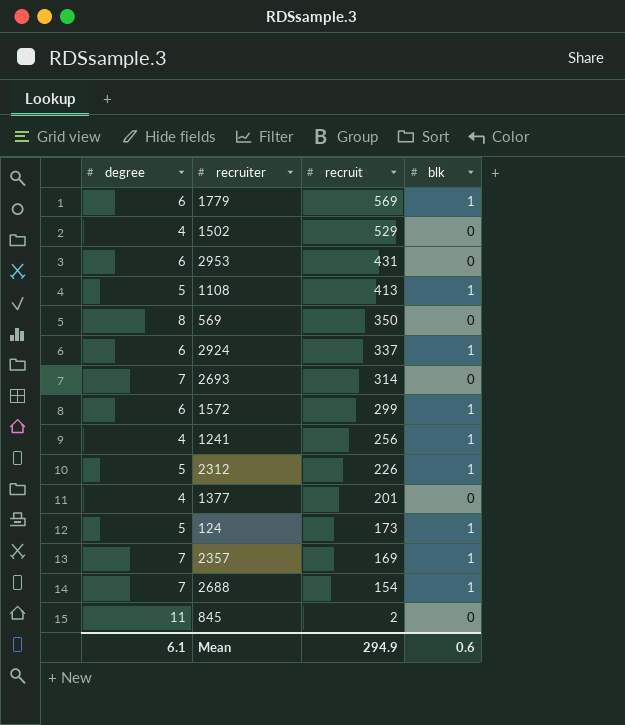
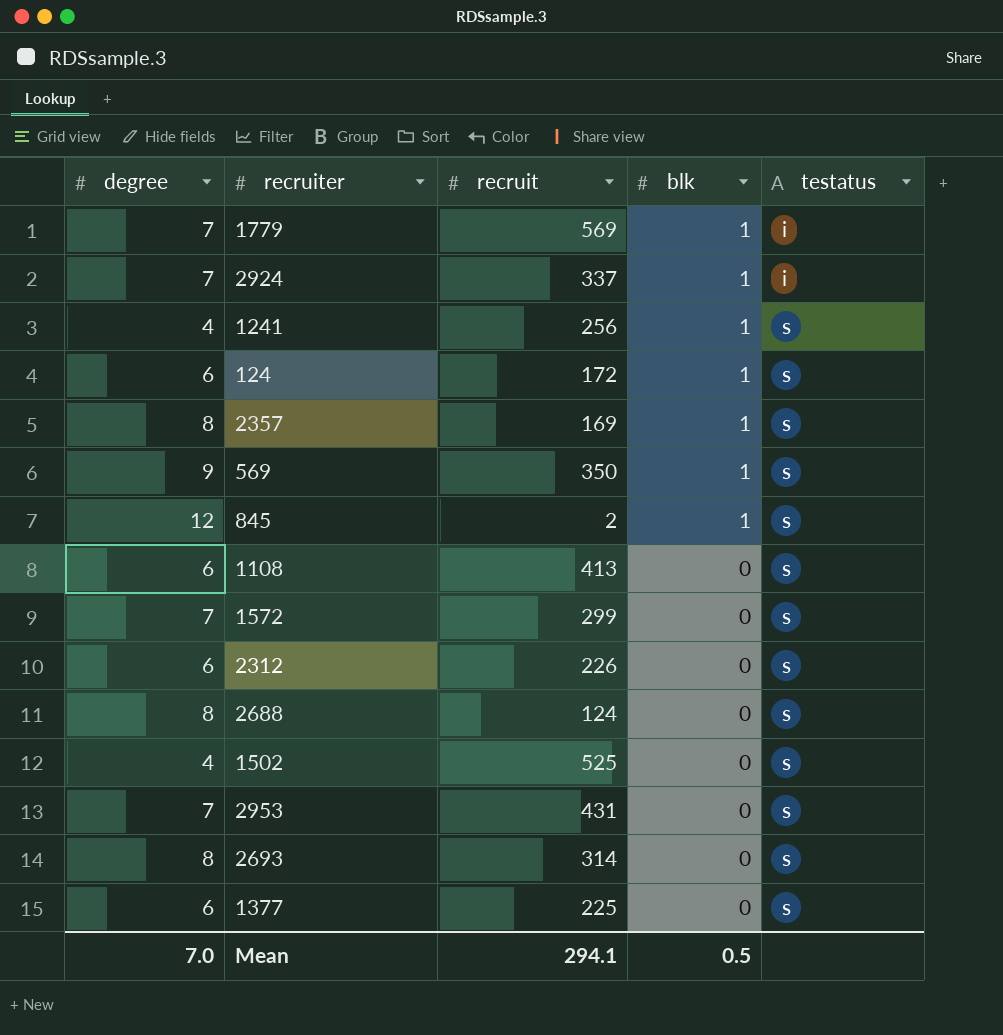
row order: recruit descending -> blk descending
column testatus | position: none -> 5
1779 | degree: 6 -> 7
2924 | degree: 6 -> 7
124 | degree: 5 -> 6
124 | recruit: 173 -> 172
2357 | degree: 7 -> 8
569 | degree: 8 -> 9
569 | blk: 0 -> 1
845 | degree: 11 -> 12
845 | blk: 0 -> 1
1108 | degree: 5 -> 6
1108 | blk: 1 -> 0
1572 | degree: 6 -> 7
1572 | blk: 1 -> 0
2312 | degree: 5 -> 6
2312 | blk: 1 -> 0
2688 | degree: 7 -> 8
2688 | recruit: 154 -> 124
2688 | blk: 1 -> 0
1502 | recruit: 529 -> 525
2953 | degree: 6 -> 7
2693 | degree: 7 -> 8
1377 | degree: 4 -> 6
1377 | recruit: 201 -> 225
Mean | degree: 6.1 -> 7.0
Mean | recruit: 294.9 -> 294.1
Mean | blk: 0.6 -> 0.5

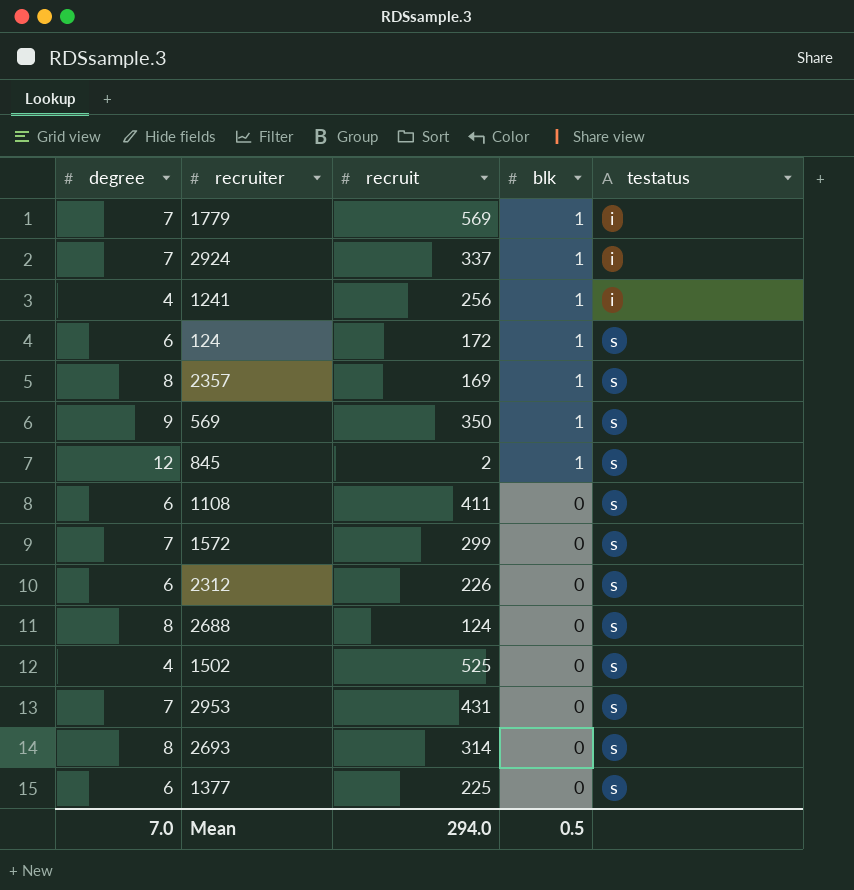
1241 | testatus: s -> i
1108 | recruit: 413 -> 411
Mean | recruit: 294.1 -> 294.0

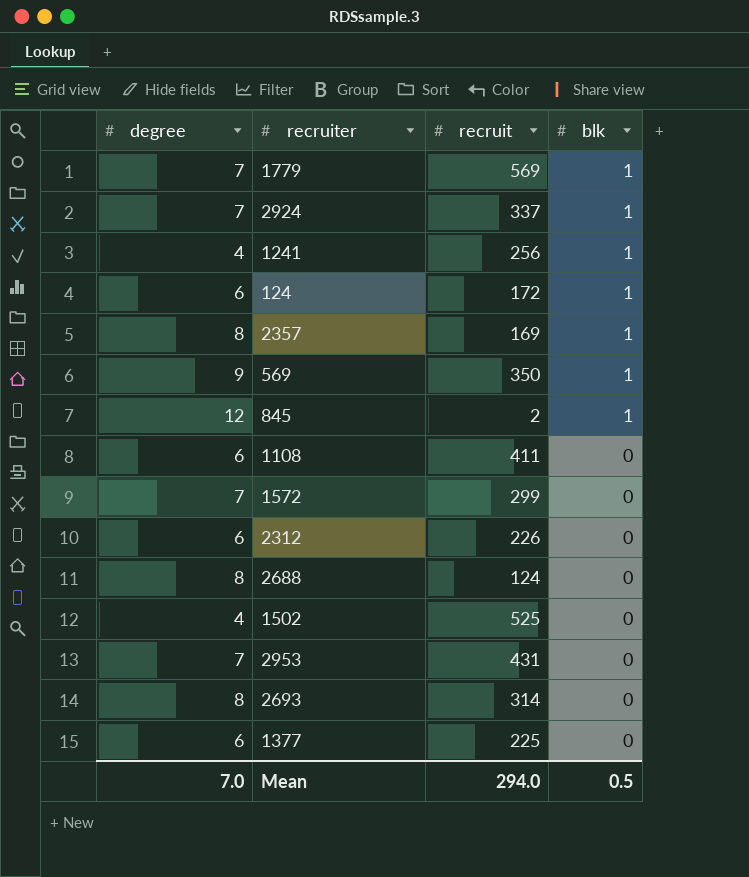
column testatus | position: 5 -> none

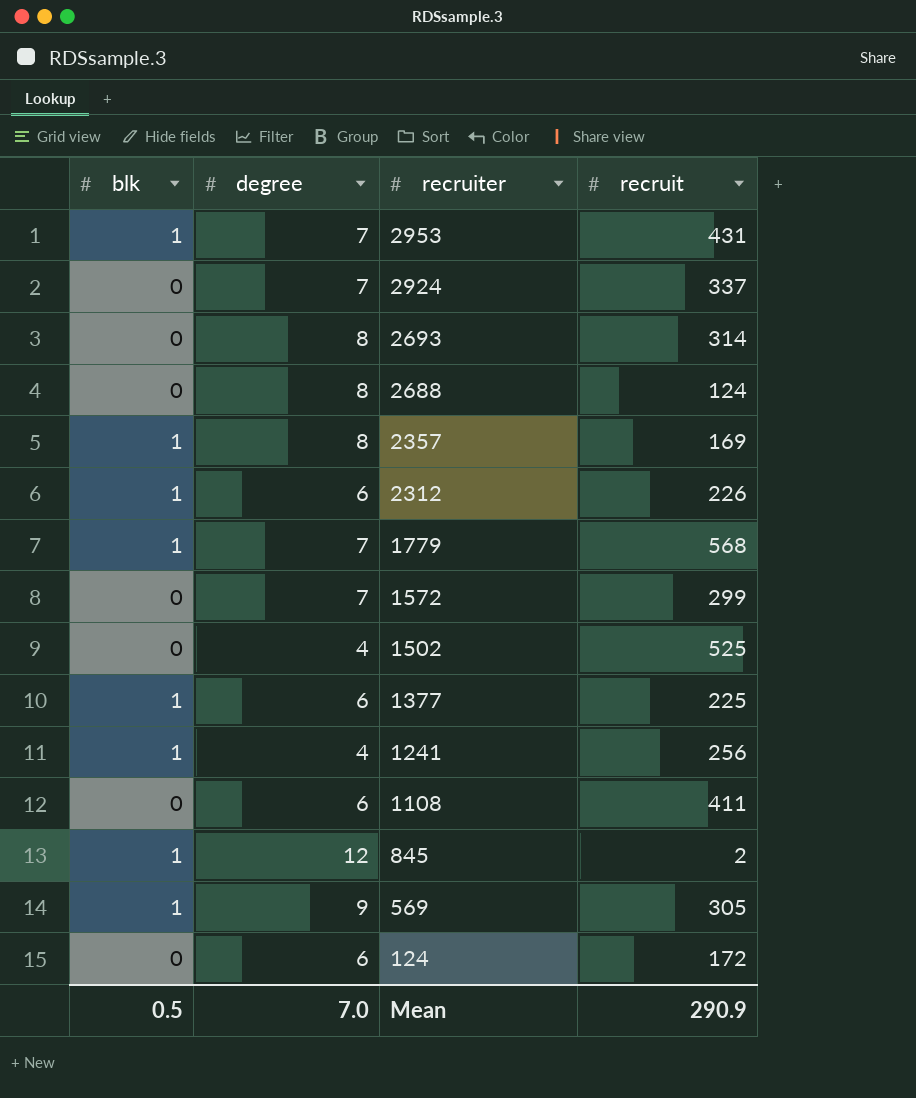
row order: blk descending -> recruiter descending
column blk | position: 4 -> 1
2953 | blk: 0 -> 1
2924 | blk: 1 -> 0
2312 | blk: 0 -> 1
1779 | recruit: 569 -> 568
1377 | blk: 0 -> 1
569 | recruit: 350 -> 305
124 | blk: 1 -> 0
Mean | recruit: 294.0 -> 290.9

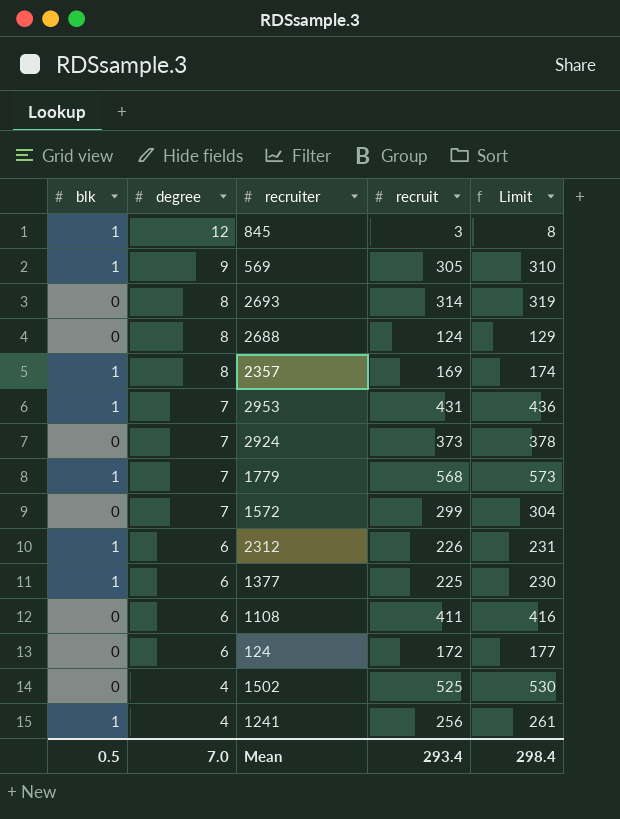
row order: recruiter descending -> degree descending
column Limit | formula: none -> [recruit] + 5
845 | recruit: 2 -> 3
2924 | recruit: 337 -> 373
Mean | recruit: 290.9 -> 293.4

